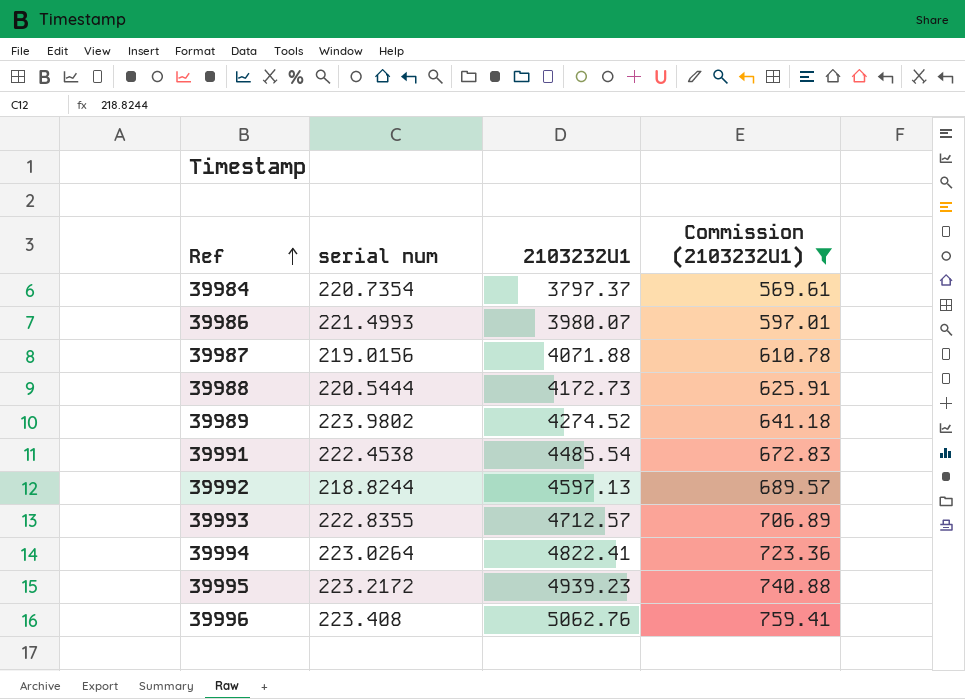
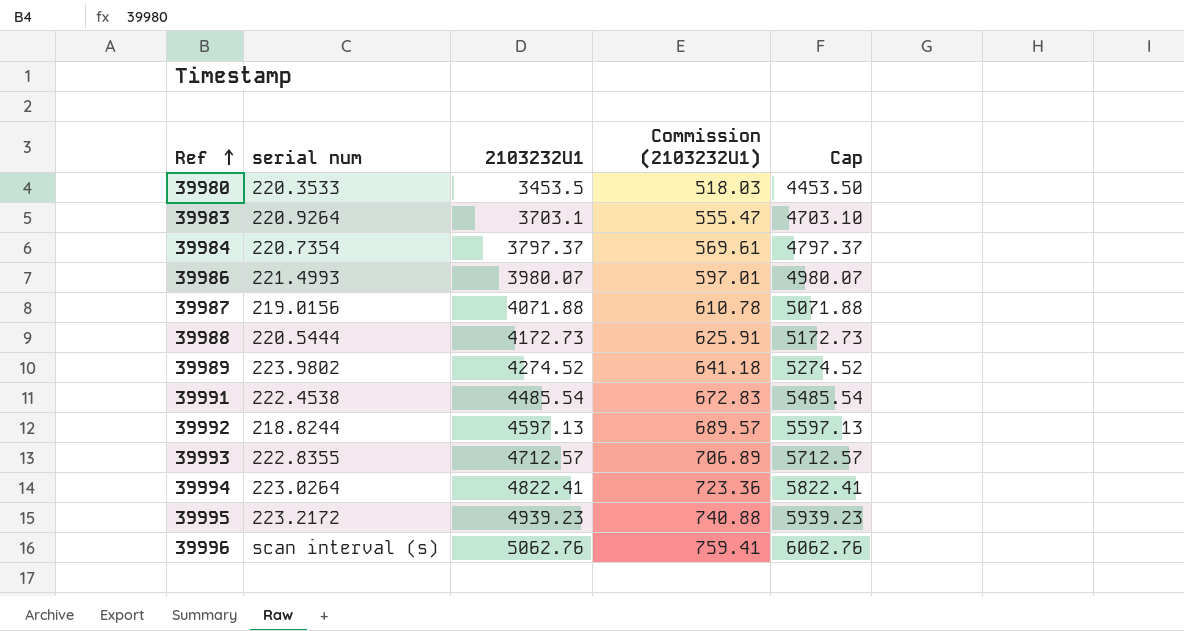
filter: Commission (2103232U1) >= 569.61 -> none
column Cap | formula: none -> [2103232U1] + 1000
39996 | serial num: 223.408 -> scan interval (s)

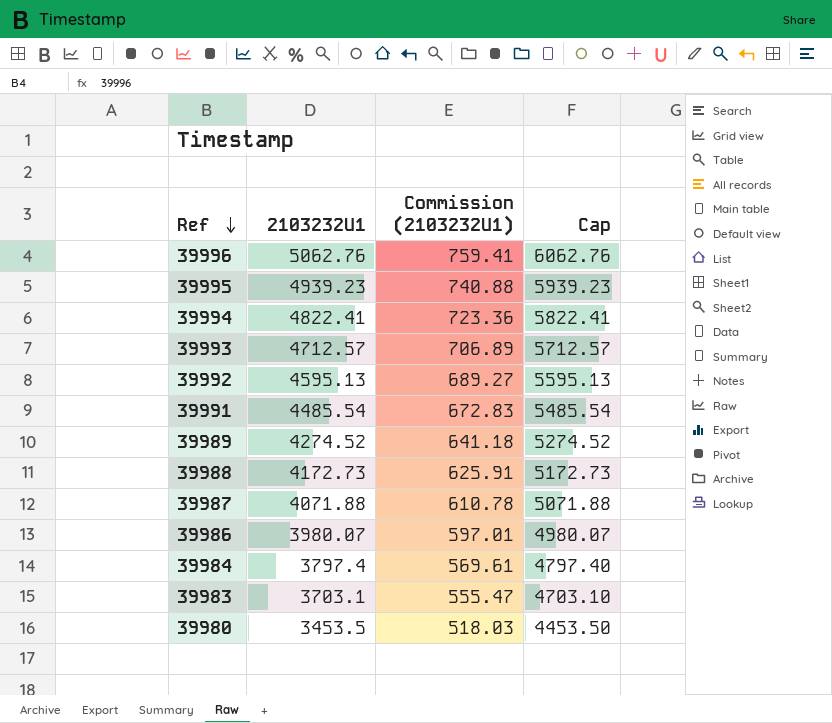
row order: Ref ascending -> Ref descending
column serial num | position: 2 -> none
39992 | 2103232U1: 4597.13 -> 4595.13
39992 | Commission (2103232U1): 689.57 -> 689.27
39992 | Cap: 5597.13 -> 5595.13
39984 | 2103232U1: 3797.37 -> 3797.4
39984 | Cap: 4797.37 -> 4797.40

